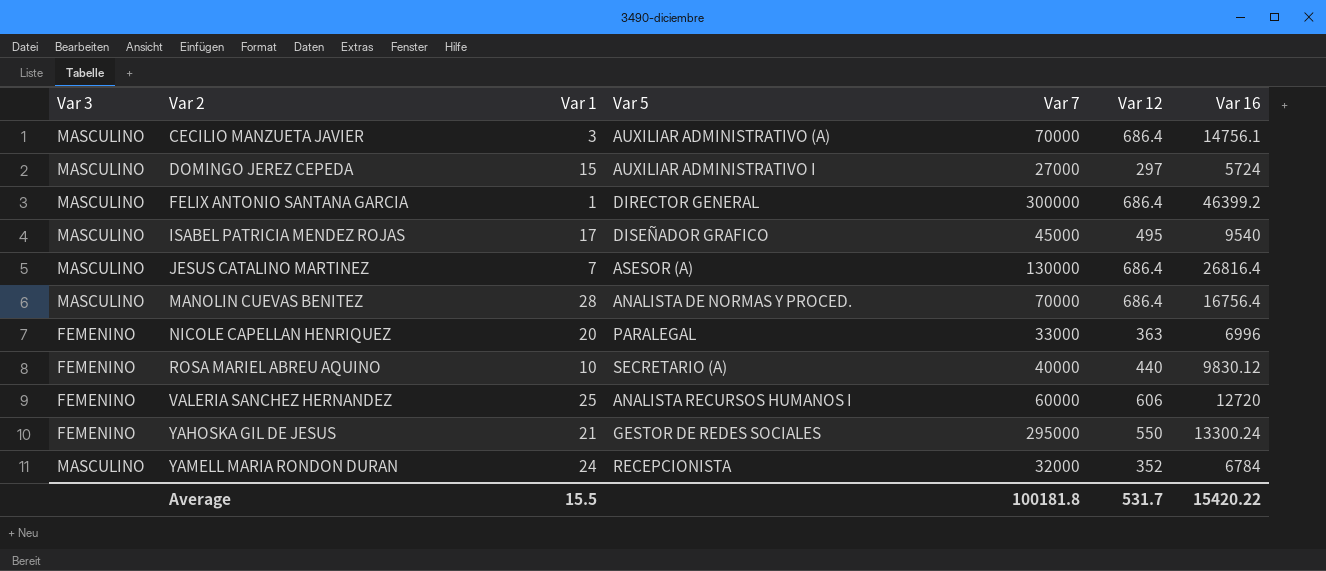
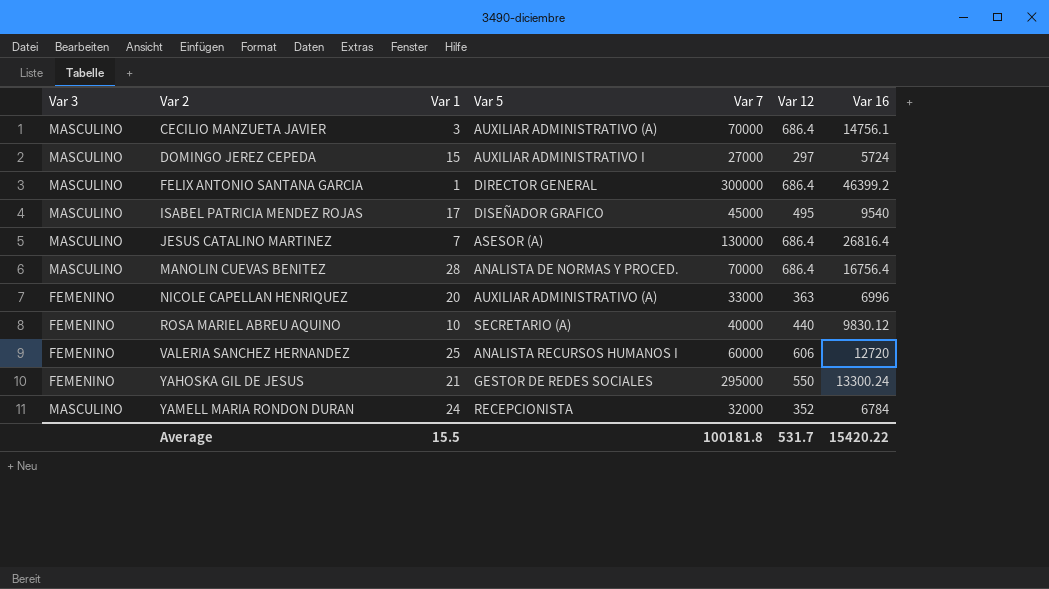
NICOLE CAPELLAN HENRIQUEZ | Var 5: PARALEGAL -> AUXILIAR ADMINISTRATIVO (A)

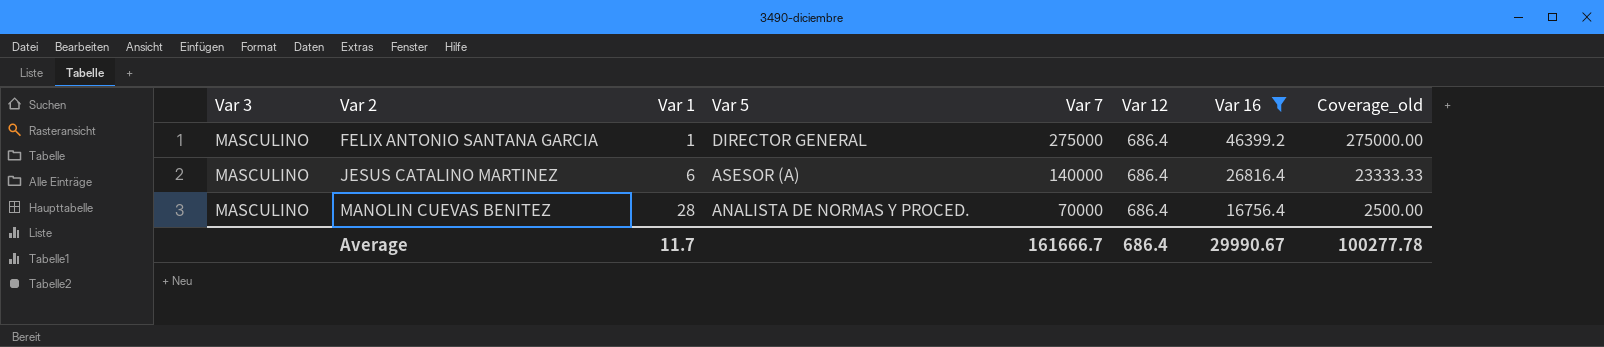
filter: none -> Var 16 >= 16756.4
column Coverage_old | formula: none -> [Var 7] / [Var 1]
FELIX ANTONIO SANTANA GARCIA | Var 7: 300000 -> 275000
JESUS CATALINO MARTINEZ | Var 1: 7 -> 6
JESUS CATALINO MARTINEZ | Var 7: 130000 -> 140000
Average | Var 1: 15.5 -> 11.7
Average | Var 7: 100181.8 -> 161666.7
Average | Var 12: 531.7 -> 686.4
Average | Var 16: 15420.22 -> 29990.67

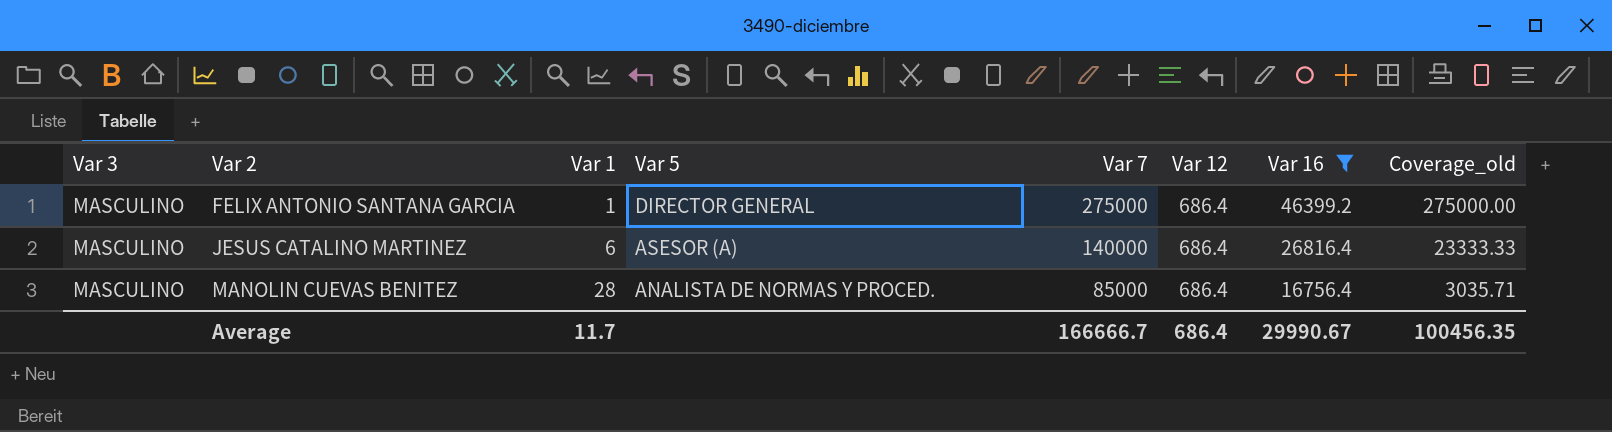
MANOLIN CUEVAS BENITEZ | Var 7: 70000 -> 85000
MANOLIN CUEVAS BENITEZ | Coverage_old: 2500.00 -> 3035.71
Average | Var 7: 161666.7 -> 166666.7
Average | Coverage_old: 100277.78 -> 100456.35

